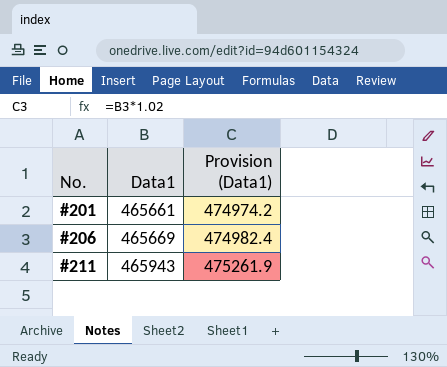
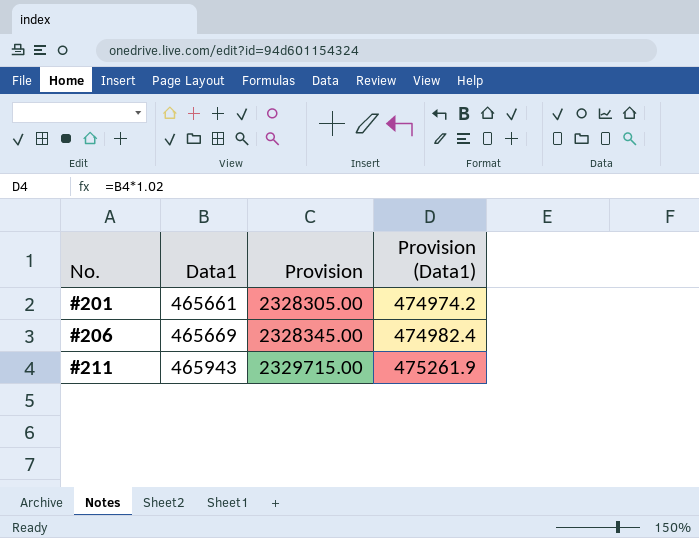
column Provision | formula: none -> [Data1] * 5

